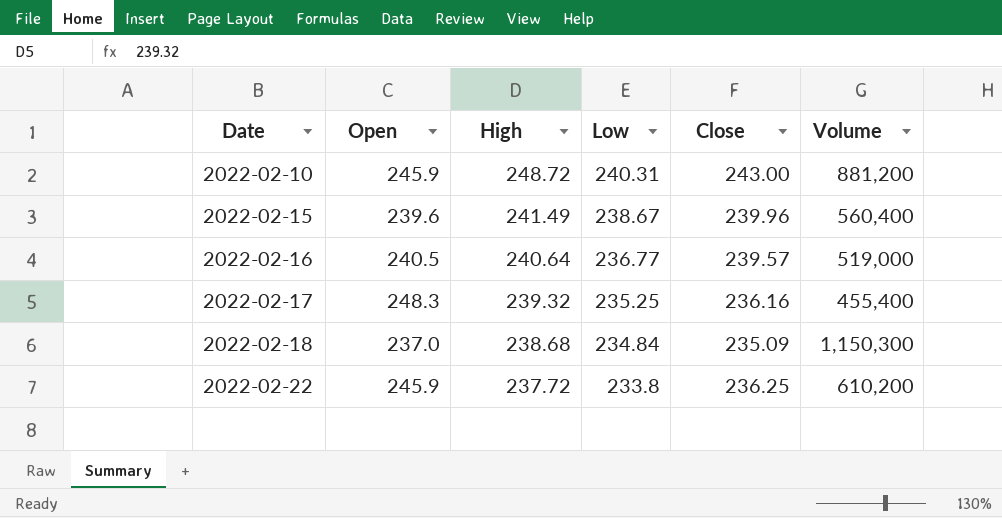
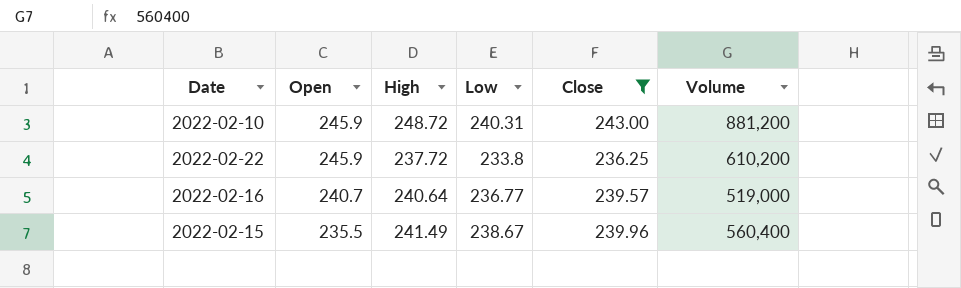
filter: none -> Close >= 236.25
row order: Date ascending -> Open descending
2022-02-16 | Open: 240.5 -> 240.7
2022-02-15 | Open: 239.6 -> 235.5

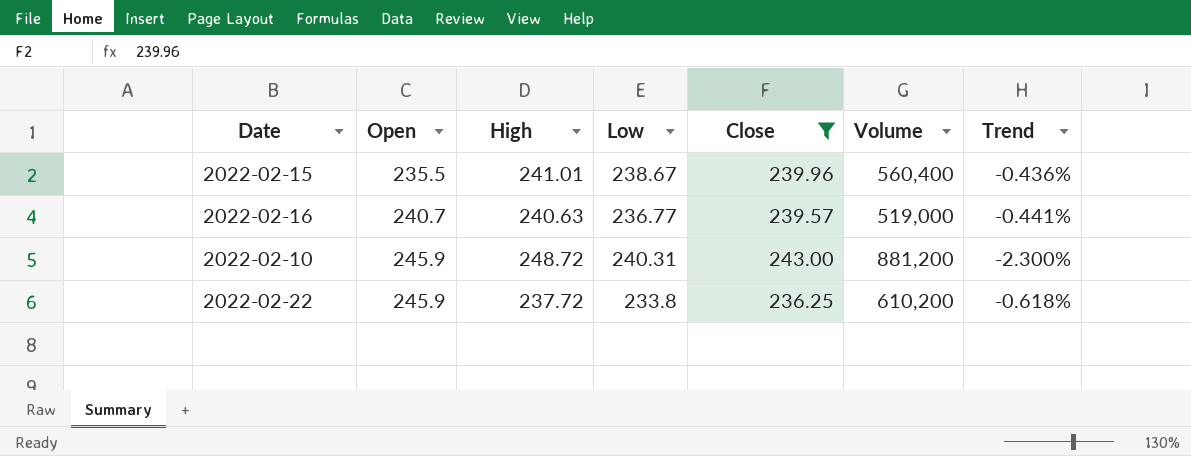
row order: Open descending -> Open ascending
column Trend | formula: none -> ([Close] - [High]) / [High]
2022-02-15 | High: 241.49 -> 241.01
2022-02-16 | High: 240.64 -> 240.63

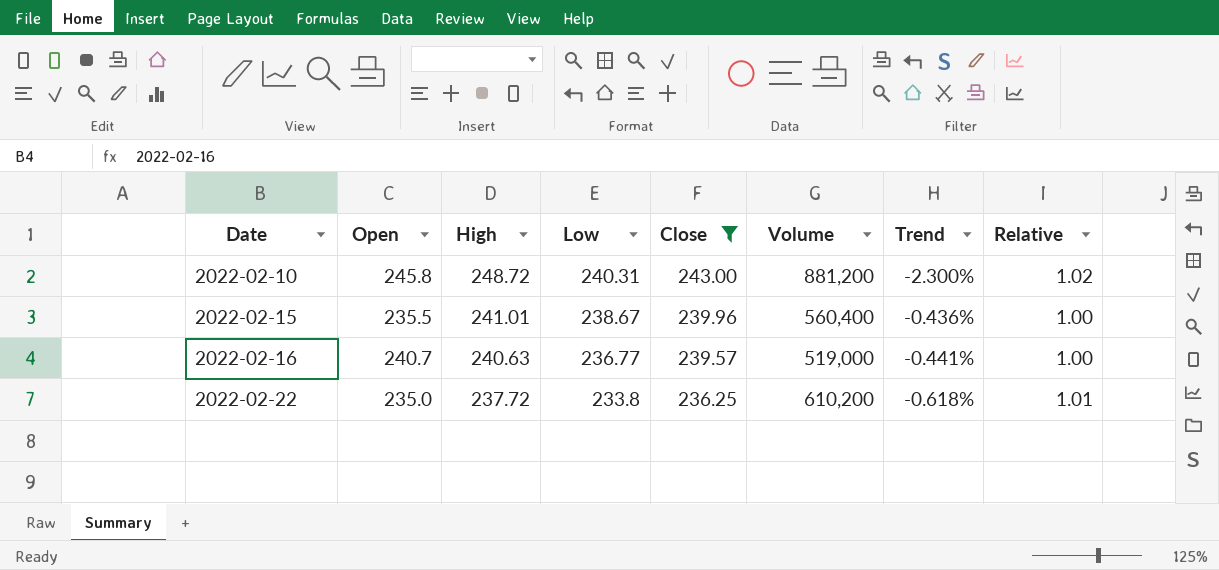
row order: Open ascending -> Date ascending
column Relative | formula: none -> [High] / [Close]
2022-02-10 | Open: 245.9 -> 245.8
2022-02-22 | Open: 245.9 -> 235.0

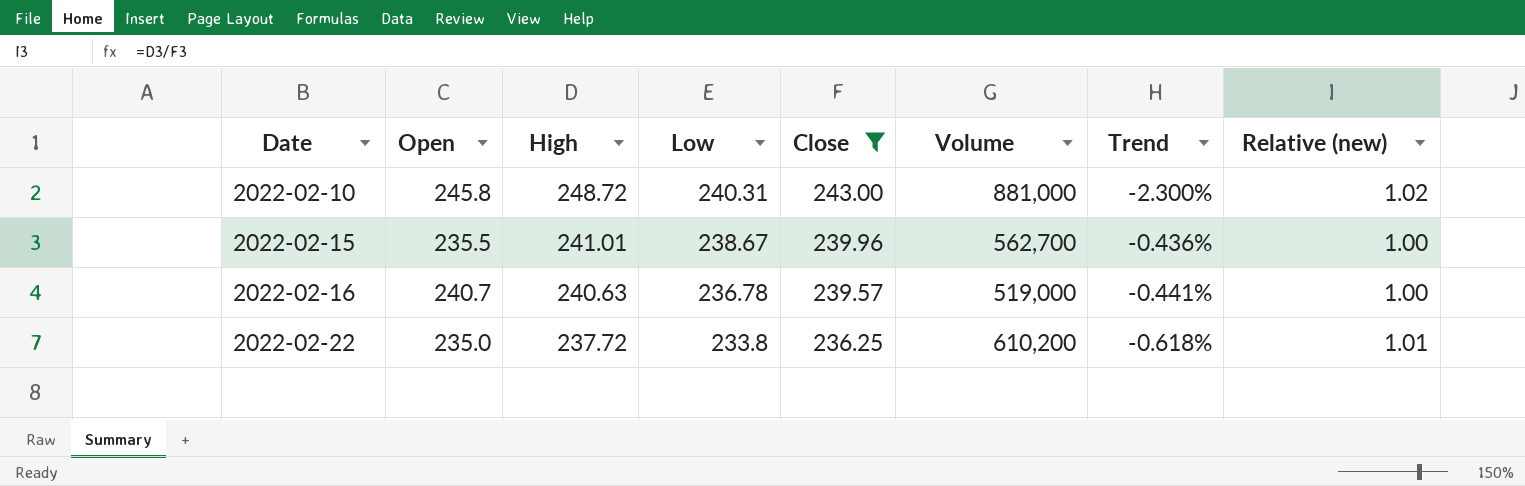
column name: Relative -> Relative (new)
2022-02-10 | Volume: 881,200 -> 881,000
2022-02-15 | Volume: 560,400 -> 562,700
2022-02-16 | Low: 236.77 -> 236.78

